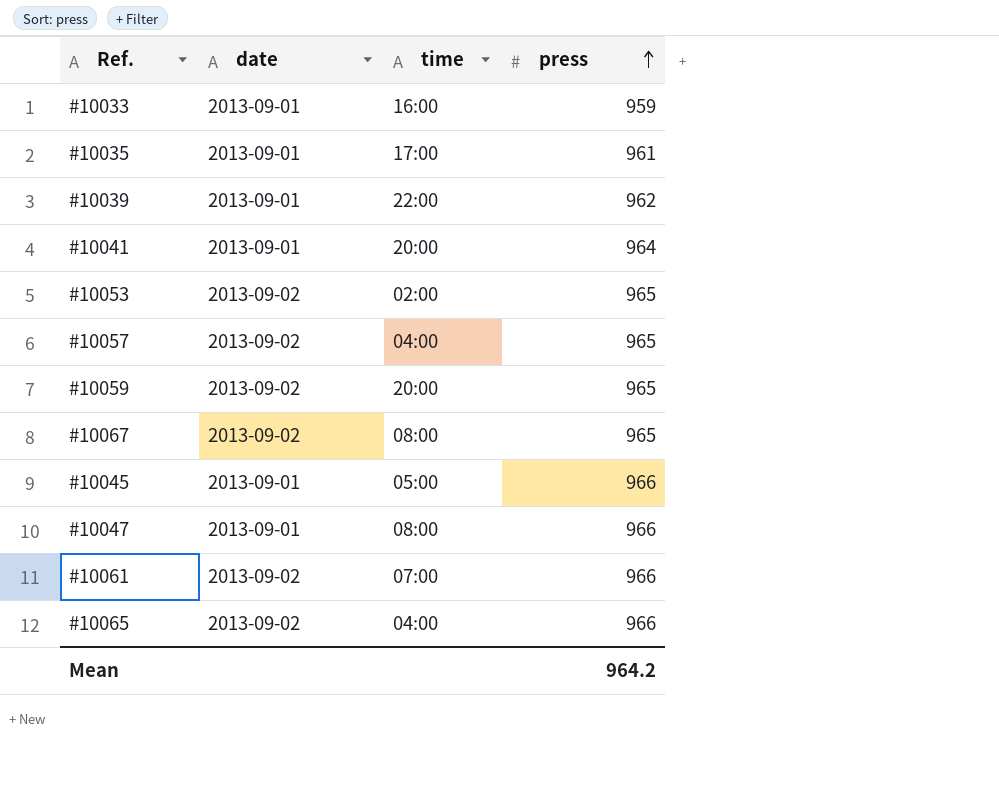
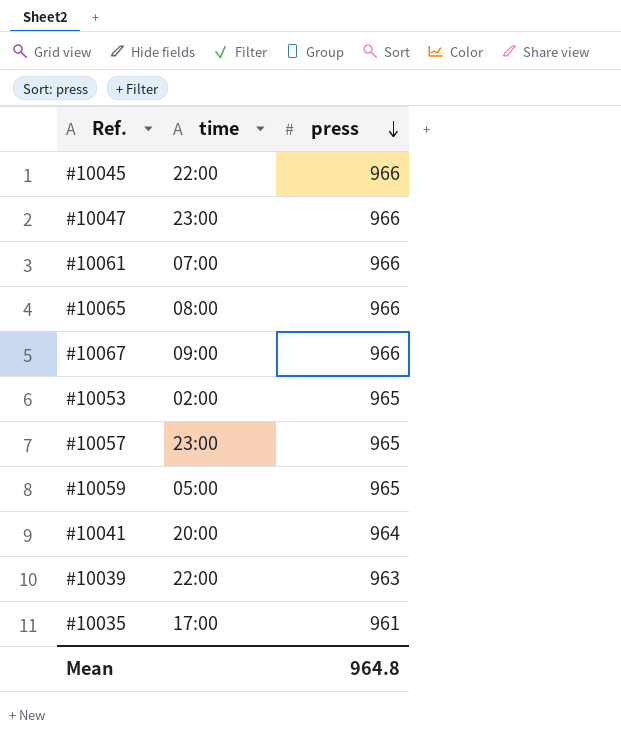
row order: press ascending -> press descending
column date | position: 2 -> none
row #10033: 2013-09-01 | 16:00 | 959 -> none
#10045 | time: 05:00 -> 22:00
#10047 | time: 08:00 -> 23:00
#10065 | time: 04:00 -> 08:00
#10067 | time: 08:00 -> 09:00
#10067 | press: 965 -> 966
#10057 | time: 04:00 -> 23:00
#10059 | time: 20:00 -> 05:00
#10039 | press: 962 -> 963
Mean | press: 964.2 -> 964.8

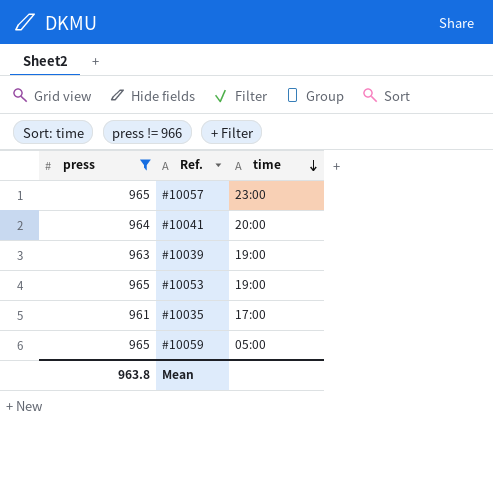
filter: none -> press != 966
row order: press descending -> time descending
column press | position: 3 -> 1
#10039 | time: 22:00 -> 19:00
#10053 | time: 02:00 -> 19:00
Mean | press: 964.8 -> 963.8

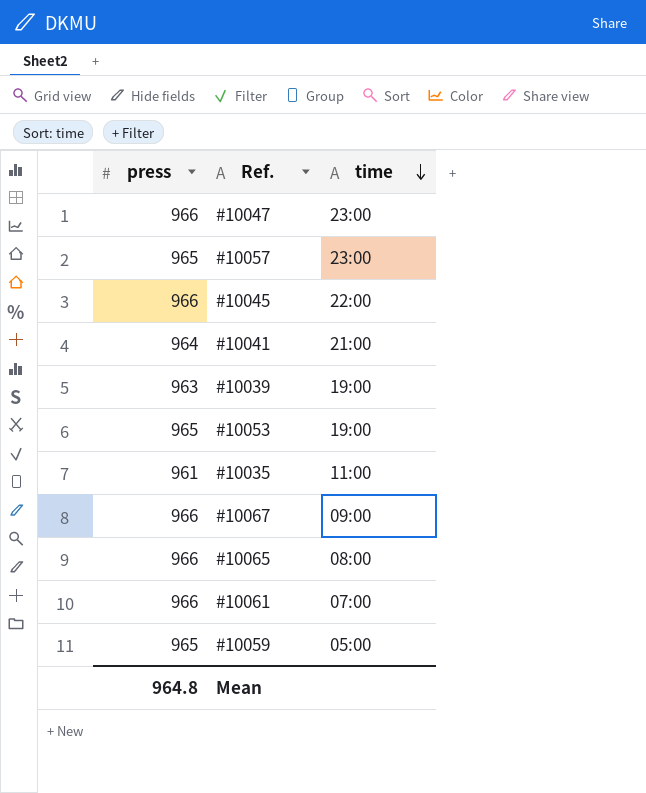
filter: press != 966 -> none
#10041 | time: 20:00 -> 21:00
#10035 | time: 17:00 -> 11:00
Mean | press: 963.8 -> 964.8

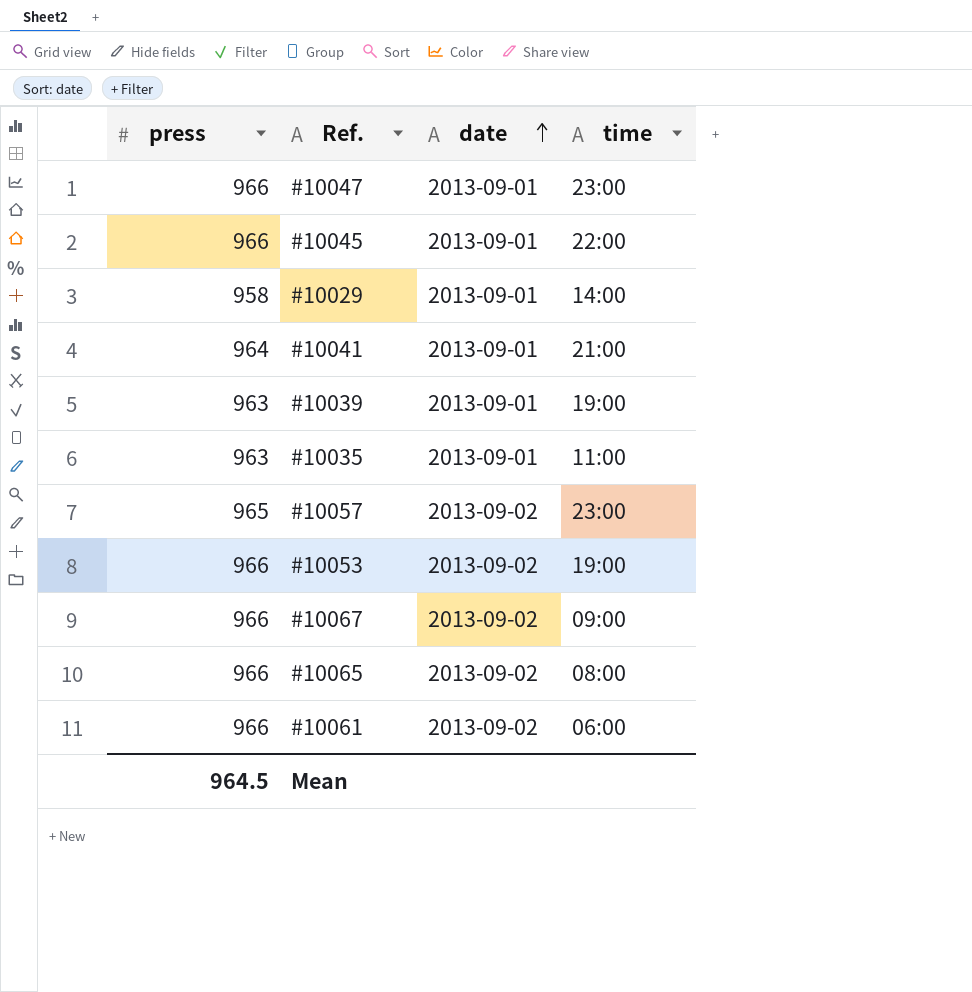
row order: time descending -> date ascending
column date | position: none -> 3
row #10059: 965 | 05:00 -> none
row #10029: none -> 958 | 2013-09-01 | 14:00
#10035 | press: 961 -> 963
#10053 | press: 965 -> 966
#10061 | time: 07:00 -> 06:00
Mean | press: 964.8 -> 964.5

